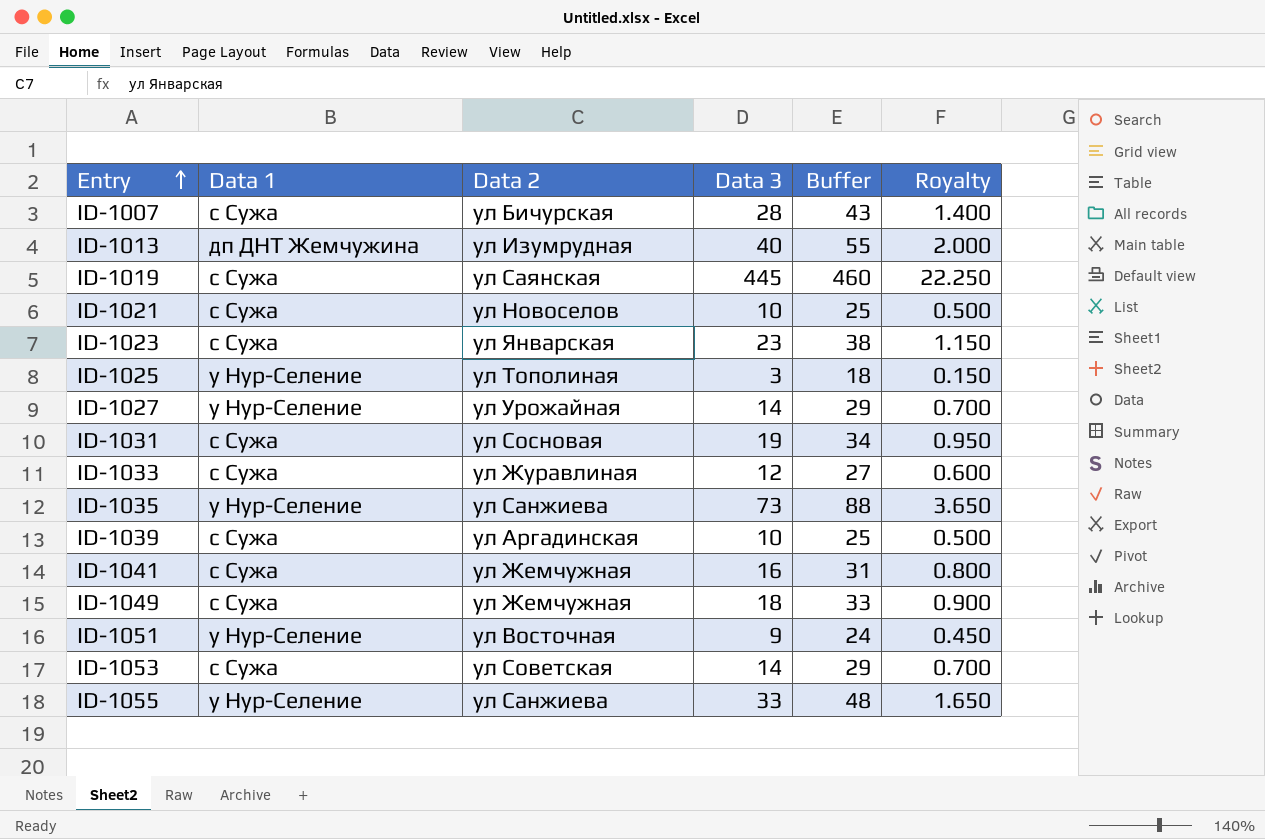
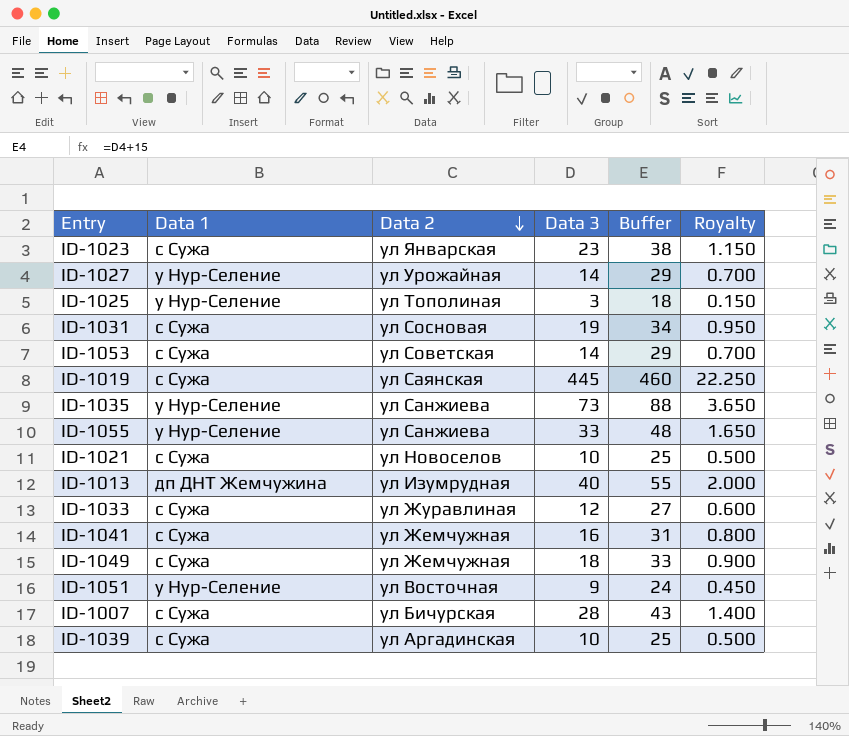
row order: Entry ascending -> Data 2 descending

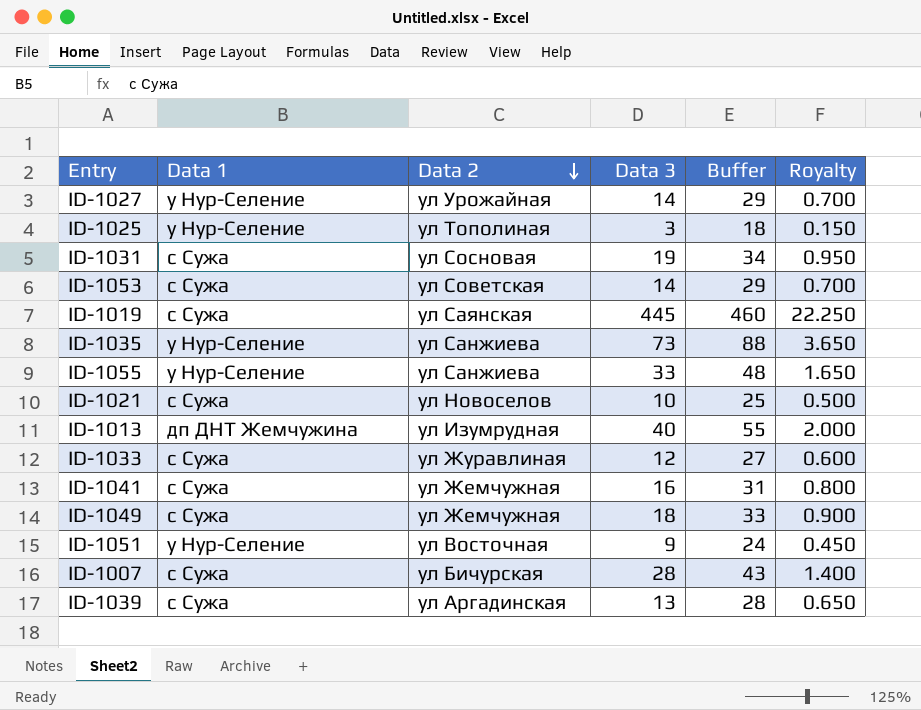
row ID-1023: с Сужа | ул Январская | 23 | 38 | 1.150 -> none
ID-1039 | Data 3: 10 -> 13
ID-1039 | Buffer: 25 -> 28
ID-1039 | Royalty: 0.500 -> 0.650

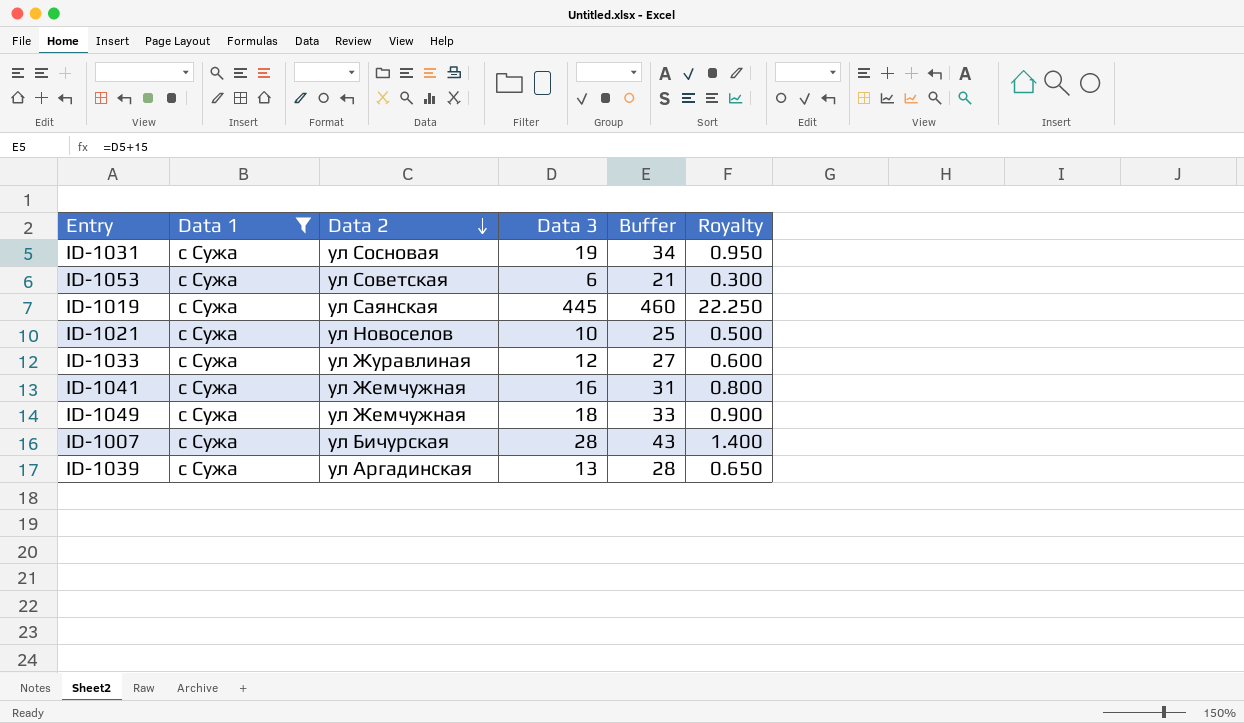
filter: none -> Data 1 = с Сужа
ID-1053 | Data 3: 14 -> 6
ID-1053 | Buffer: 29 -> 21
ID-1053 | Royalty: 0.700 -> 0.300

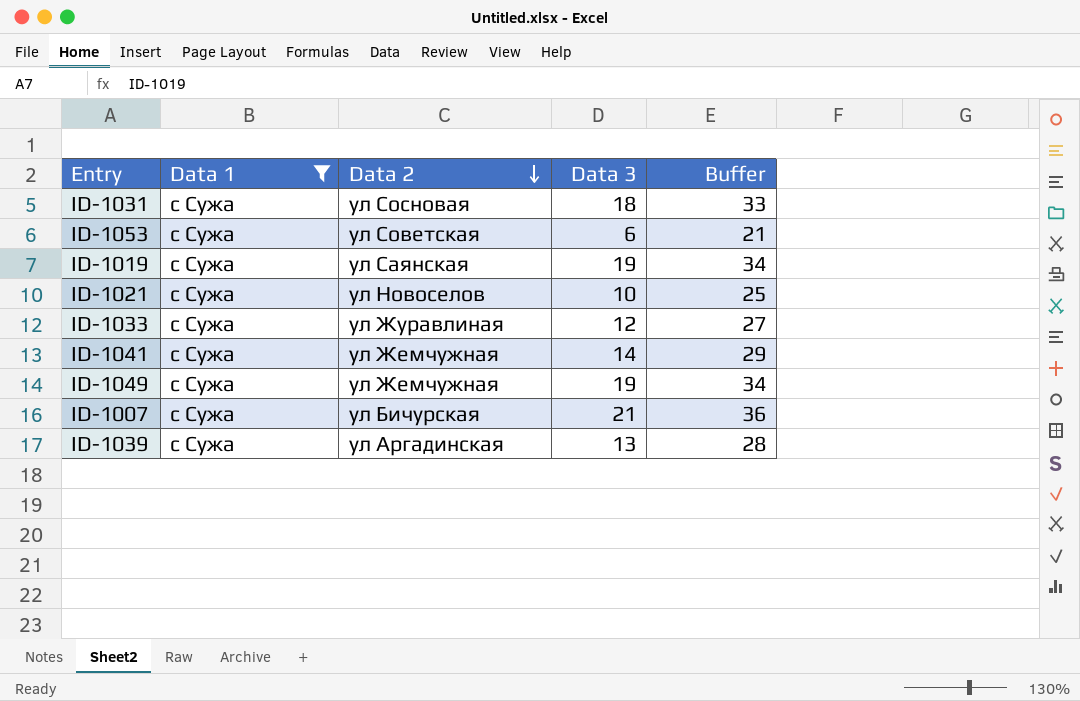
column Royalty | formula: [Data 3] * 0.05 -> none
ID-1031 | Data 3: 19 -> 18
ID-1031 | Buffer: 34 -> 33
ID-1019 | Data 3: 445 -> 19
ID-1019 | Buffer: 460 -> 34
ID-1041 | Data 3: 16 -> 14
ID-1041 | Buffer: 31 -> 29
ID-1049 | Data 3: 18 -> 19
ID-1049 | Buffer: 33 -> 34
ID-1007 | Data 3: 28 -> 21
ID-1007 | Buffer: 43 -> 36

